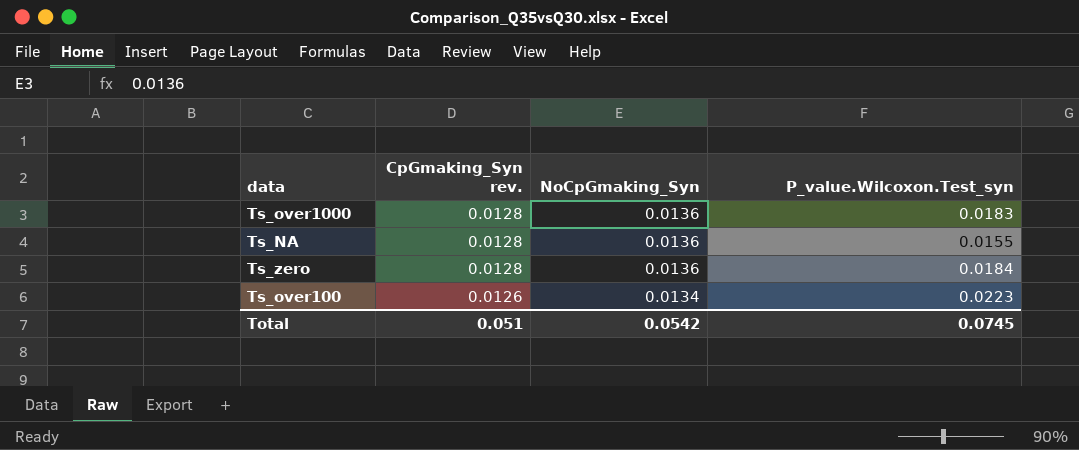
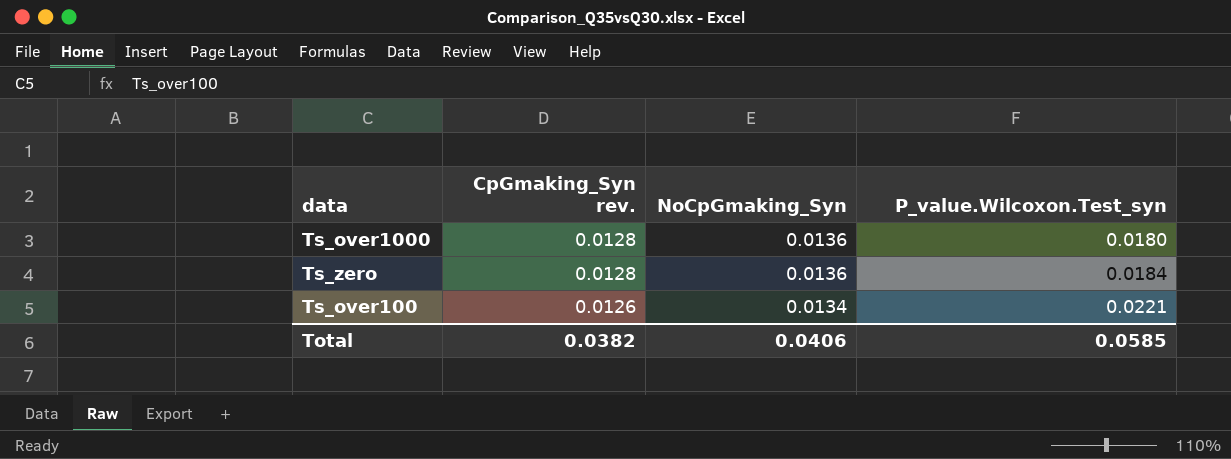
row Ts_NA: 0.0128 | 0.0136 | 0.0155 -> none
Ts_over1000 | P_value.Wilcoxon.Test_syn: 0.0183 -> 0.0180
Ts_over100 | P_value.Wilcoxon.Test_syn: 0.0223 -> 0.0221
Total | CpGmaking_Syn rev.: 0.051 -> 0.0382
Total | NoCpGmaking_Syn: 0.0542 -> 0.0406
Total | P_value.Wilcoxon.Test_syn: 0.0745 -> 0.0585

